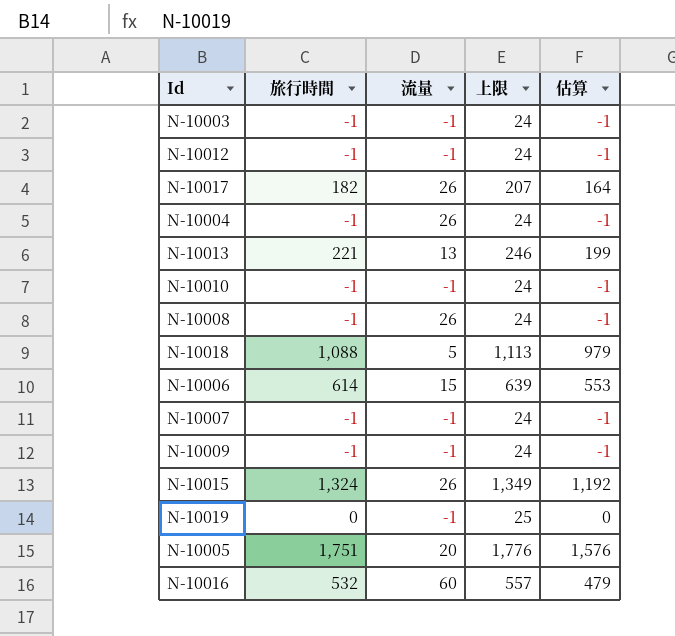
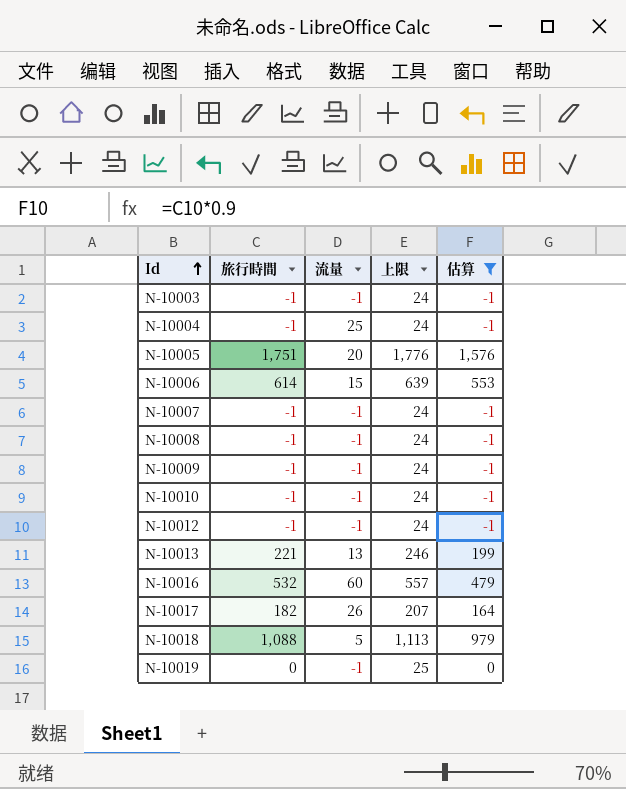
filter: none -> 估算 != 1,192
row order: none -> Id ascending
N-10004 | 流量: 26 -> 25
N-10008 | 流量: 26 -> -1

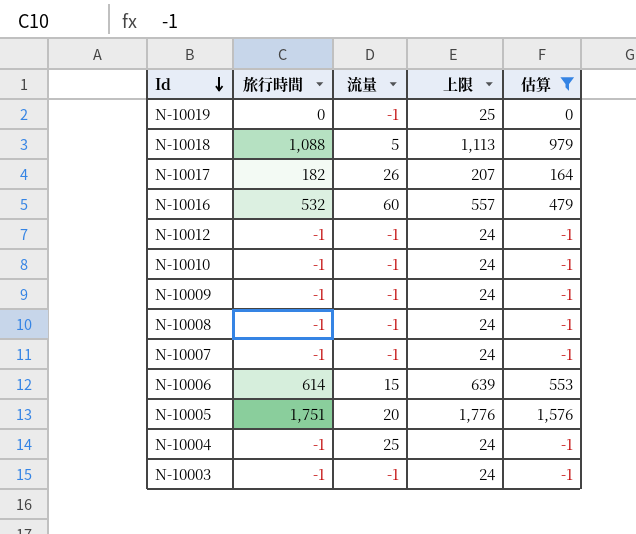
row order: Id ascending -> Id descending
row N-10013: 221 | 13 | 246 | 199 -> none

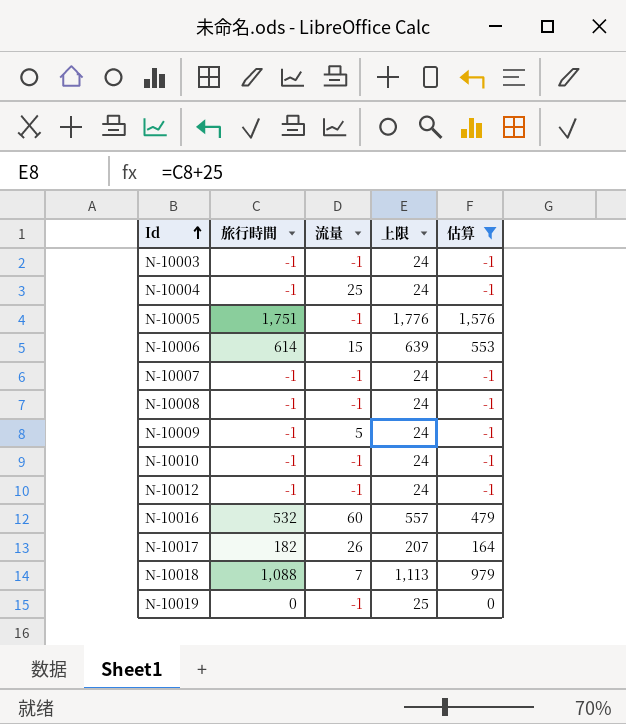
row order: Id descending -> Id ascending
N-10005 | 流量: 20 -> -1
N-10009 | 流量: -1 -> 5
N-10018 | 流量: 5 -> 7

